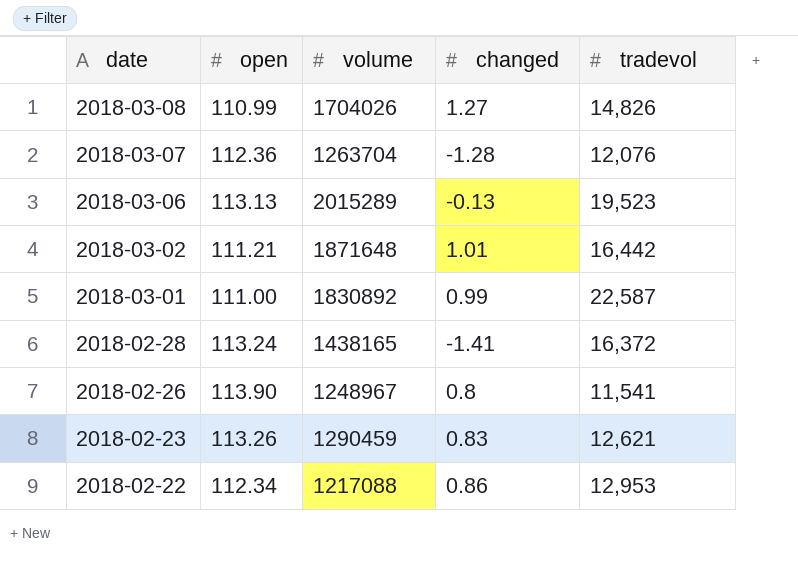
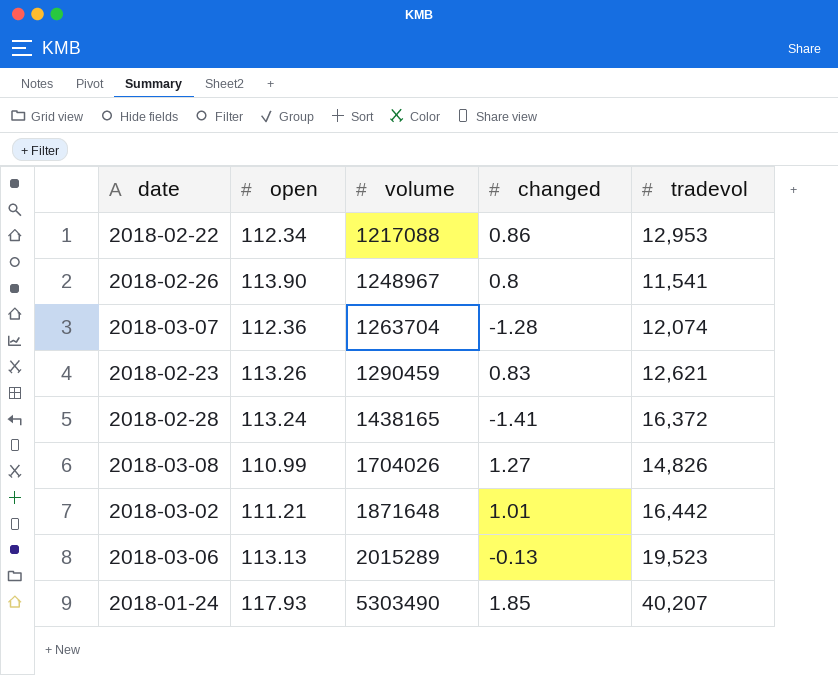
row order: date descending -> volume ascending
row 2018-03-01: 111.00 | 1830892 | 0.99 | 22,587 -> none
2018-03-07 | tradevol: 12,076 -> 12,074
row 2018-01-24: none -> 117.93 | 5303490 | 1.85 | 40,207

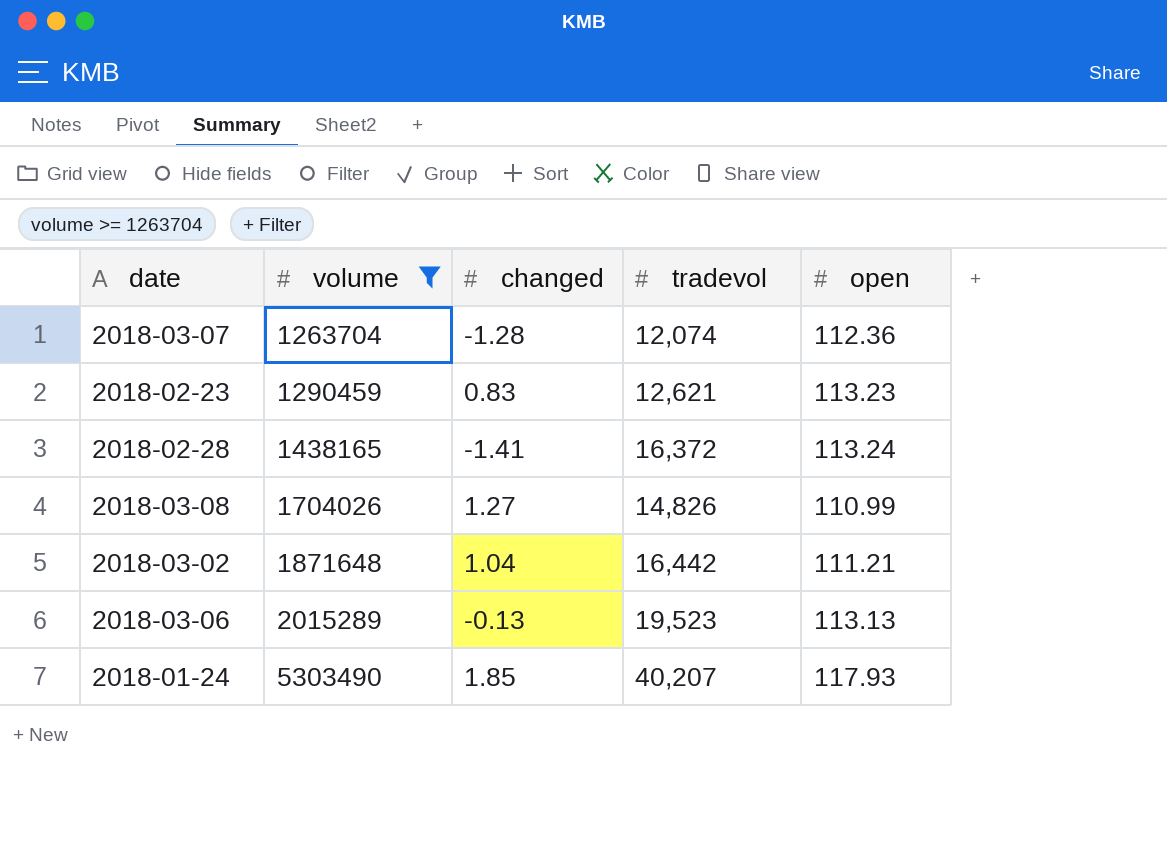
filter: none -> volume >= 1263704
column open | position: 2 -> 5
2018-02-23 | open: 113.26 -> 113.23
2018-03-02 | changed: 1.01 -> 1.04

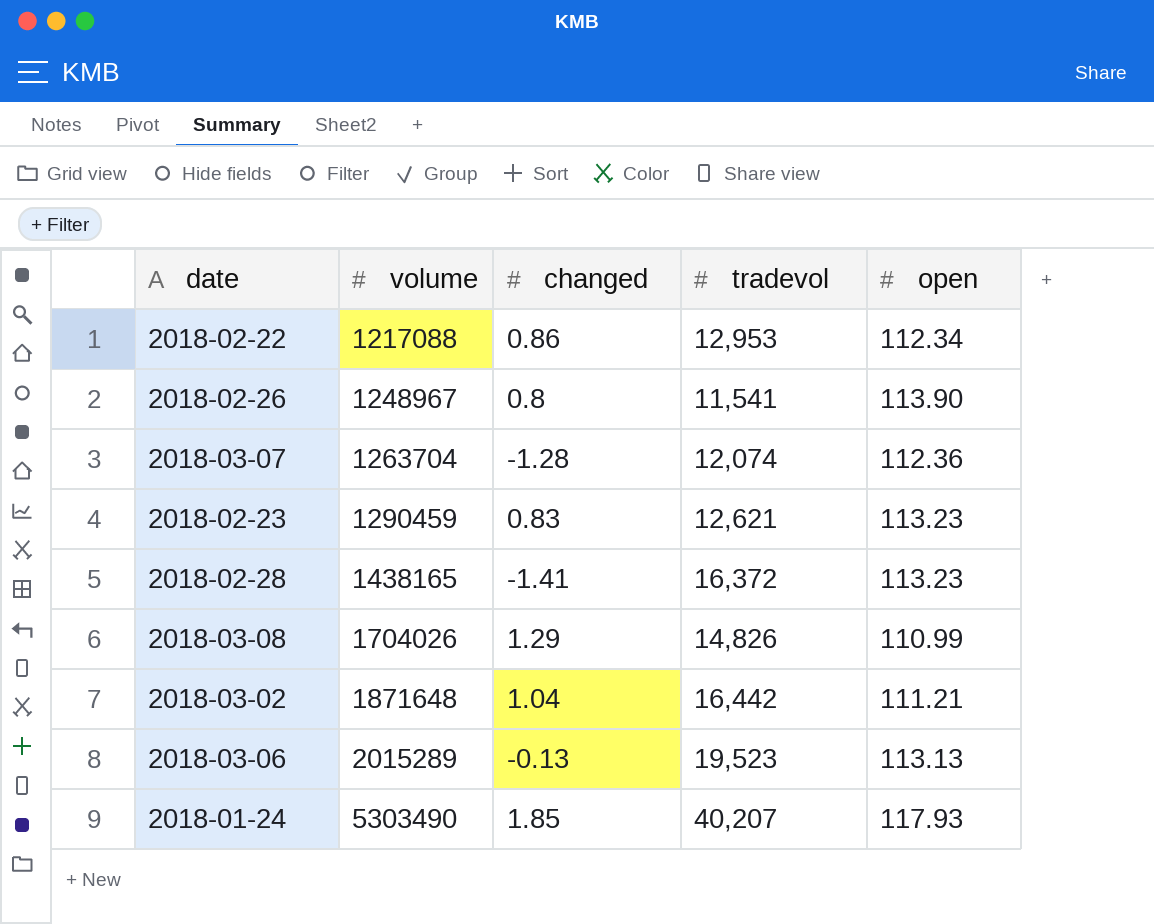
filter: volume >= 1263704 -> none
2018-02-28 | open: 113.24 -> 113.23
2018-03-08 | changed: 1.27 -> 1.29

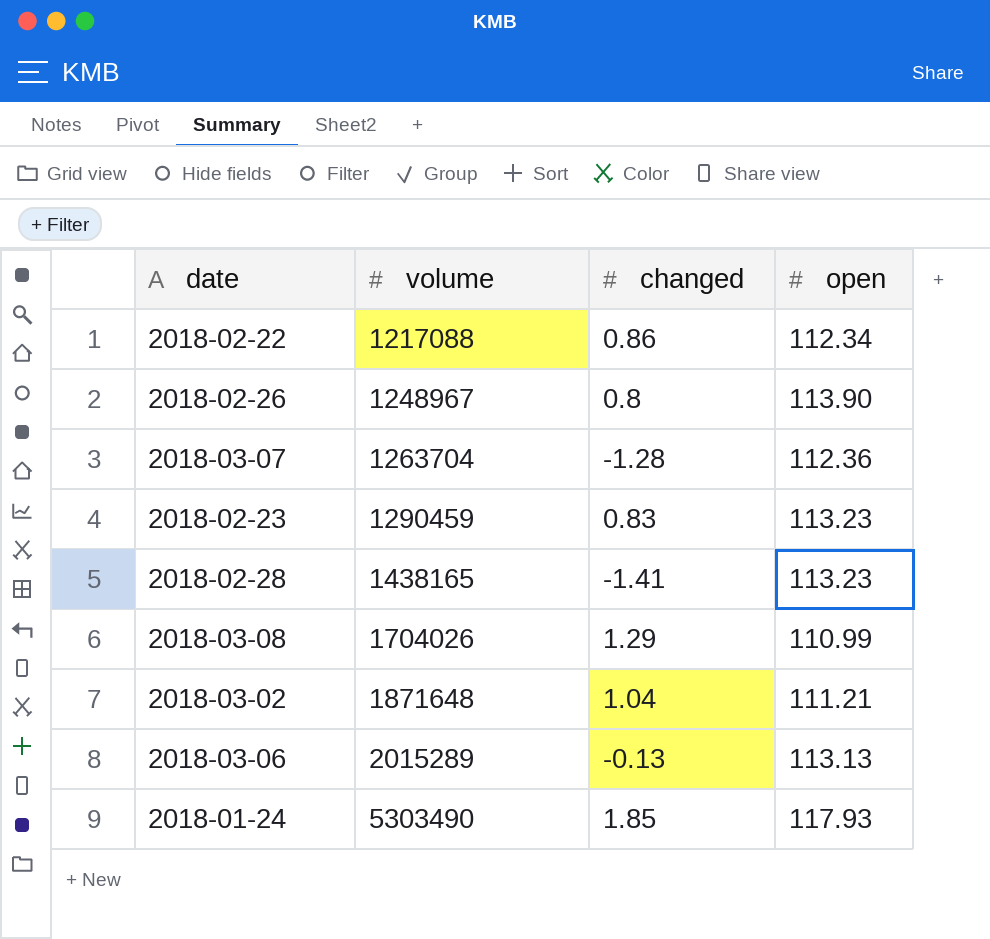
column tradevol | position: 4 -> none

